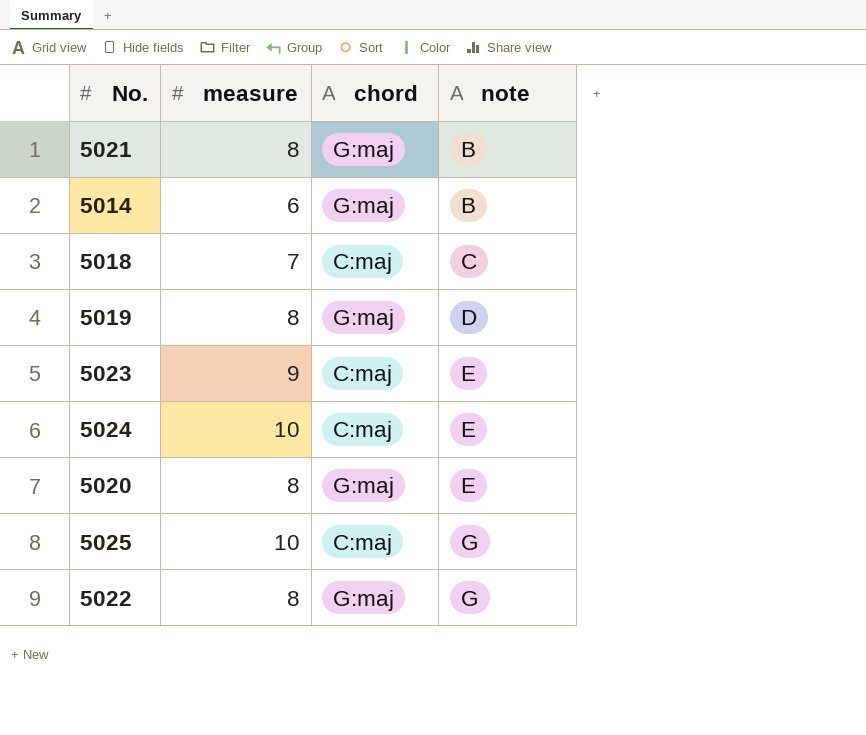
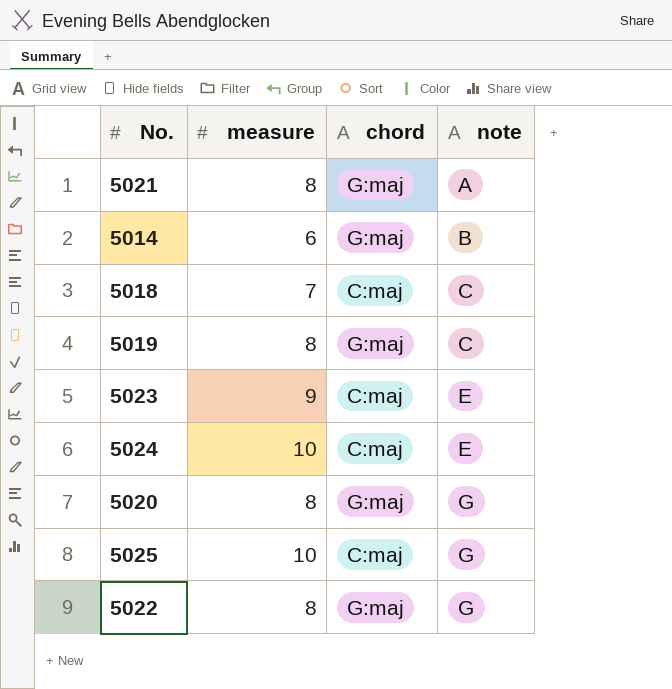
5021 | note: B -> A
5019 | note: D -> C
5020 | note: E -> G

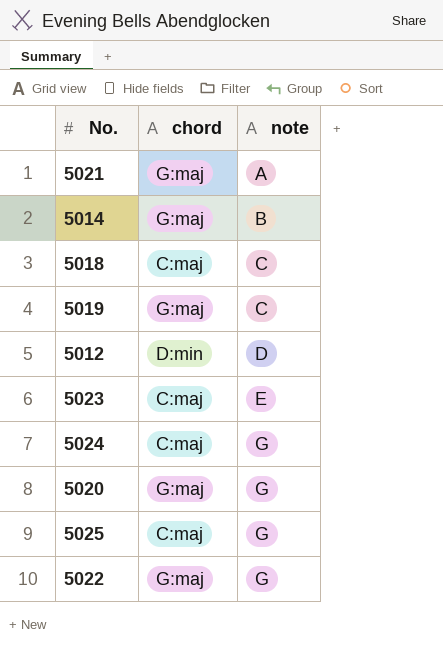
column measure | position: 2 -> none
row 5012: none -> D:min | D
5024 | note: E -> G

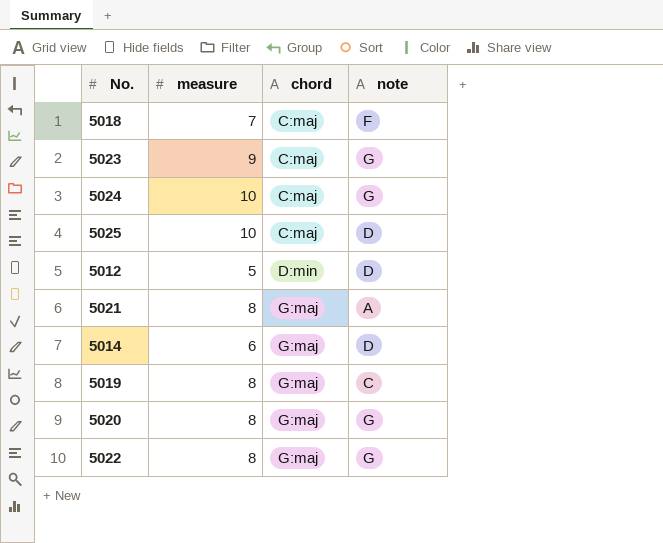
row order: note ascending -> chord ascending
column measure | position: none -> 2
5018 | note: C -> F
5023 | note: E -> G
5025 | note: G -> D
5014 | note: B -> D

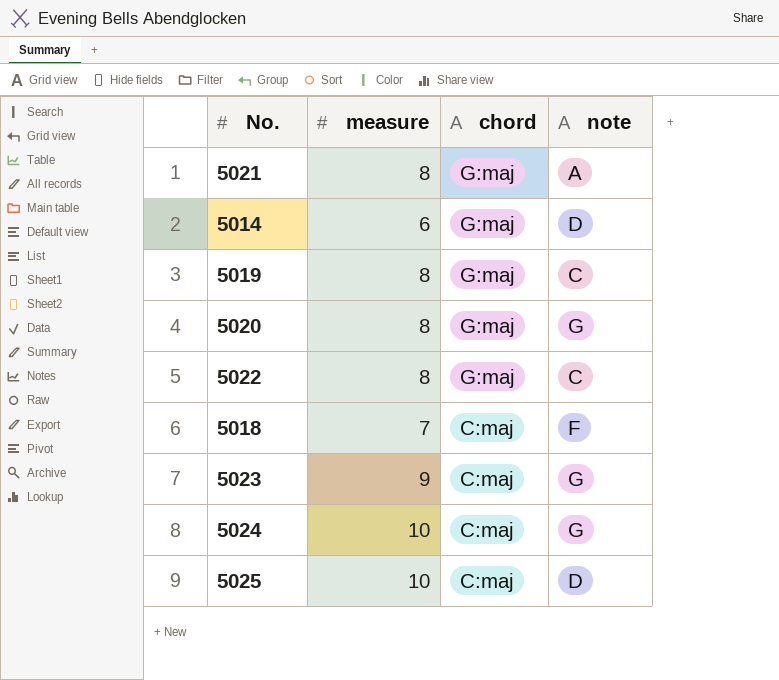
row order: chord ascending -> chord descending
row 5012: 5 | D:min | D -> none
5022 | note: G -> C

